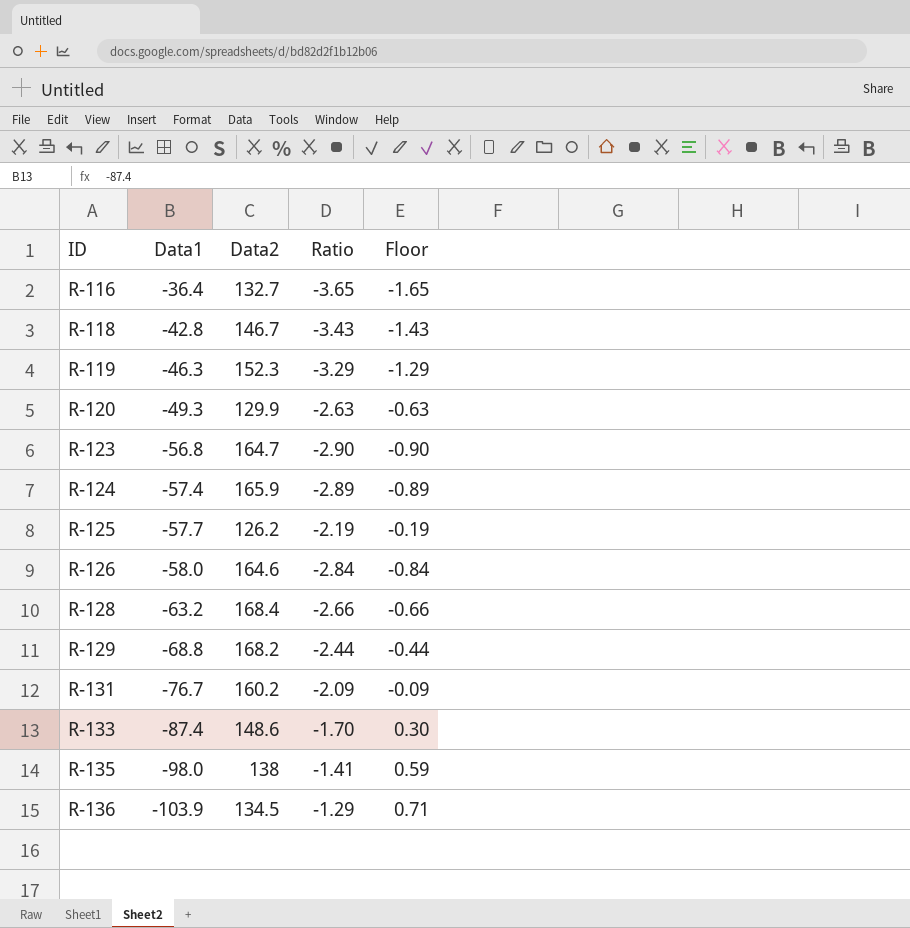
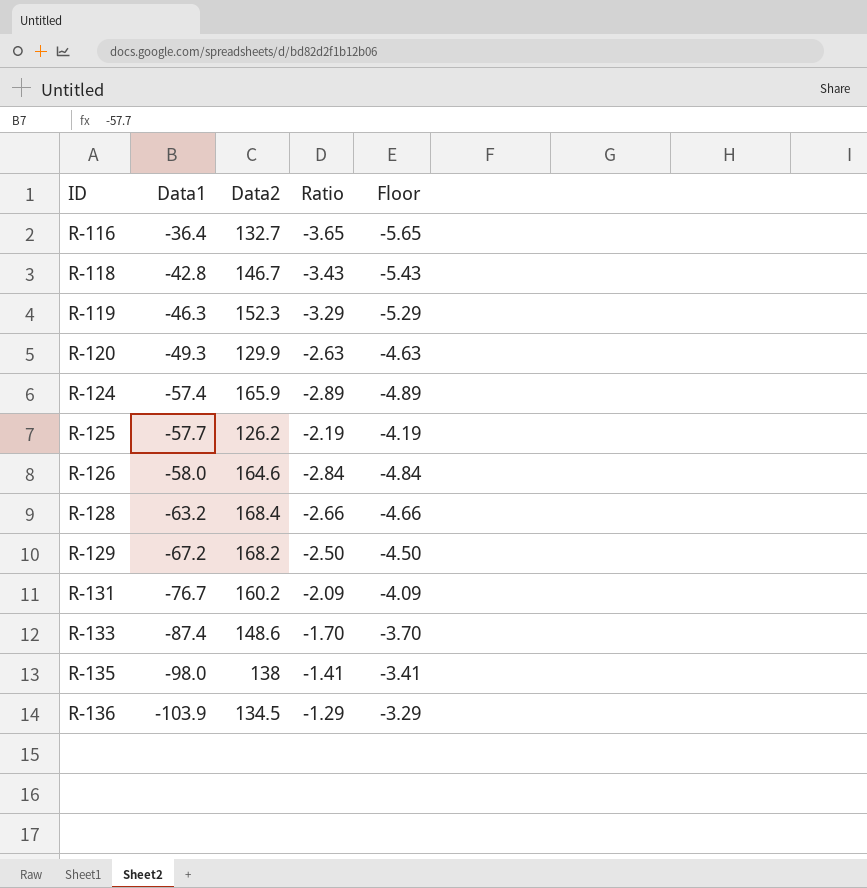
column Floor | formula: [Ratio] + 2 -> [Ratio] - 2
row R-123: -56.8 | 164.7 | -2.90 | -0.90 -> none
R-129 | Data1: -68.8 -> -67.2
R-129 | Ratio: -2.44 -> -2.50

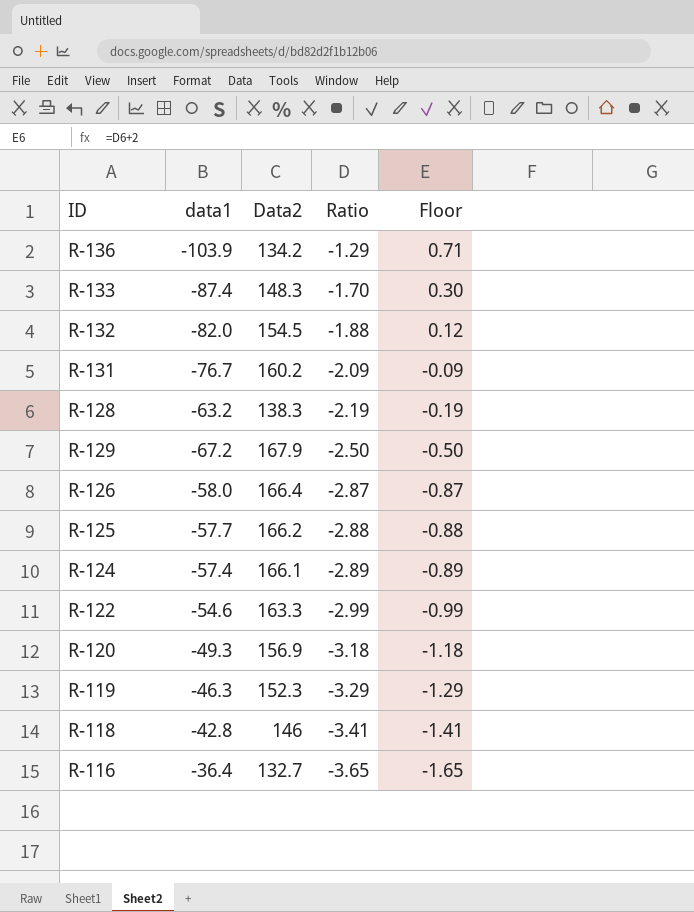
row order: ID ascending -> Ratio descending
column name: Data1 -> data1
column Floor | formula: [Ratio] - 2 -> [Ratio] + 2
row R-135: -98.0 | 138 | -1.41 | -3.41 -> none
R-136 | Data2: 134.5 -> 134.2
R-133 | Data2: 148.6 -> 148.3
row R-132: none -> -82.0 | 154.5 | -1.88 | 0.12
R-128 | Data2: 168.4 -> 138.3
R-128 | Ratio: -2.66 -> -2.19
R-129 | Data2: 168.2 -> 167.9
R-126 | Data2: 164.6 -> 166.4
R-126 | Ratio: -2.84 -> -2.87
R-125 | Data2: 126.2 -> 166.2
R-125 | Ratio: -2.19 -> -2.88
R-124 | Data2: 165.9 -> 166.1
row R-122: none -> -54.6 | 163.3 | -2.99 | -0.99
R-120 | Data2: 129.9 -> 156.9
R-120 | Ratio: -2.63 -> -3.18
R-118 | Data2: 146.7 -> 146
R-118 | Ratio: -3.43 -> -3.41

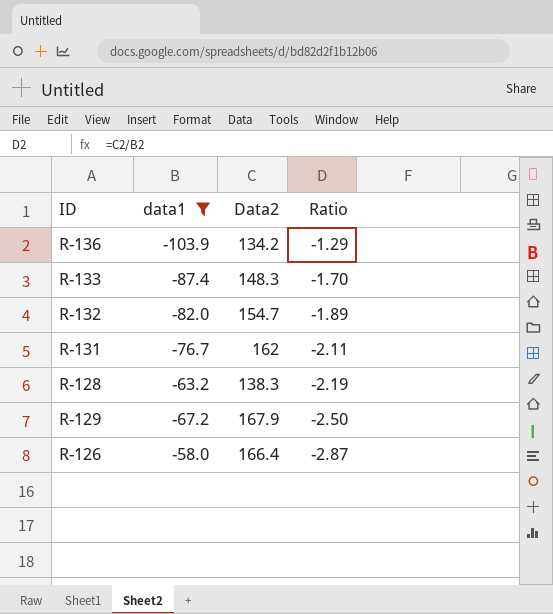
filter: none -> data1 <= -58.0
column Floor | formula: [Ratio] + 2 -> none
R-132 | Data2: 154.5 -> 154.7
R-132 | Ratio: -1.88 -> -1.89
R-131 | Data2: 160.2 -> 162
R-131 | Ratio: -2.09 -> -2.11

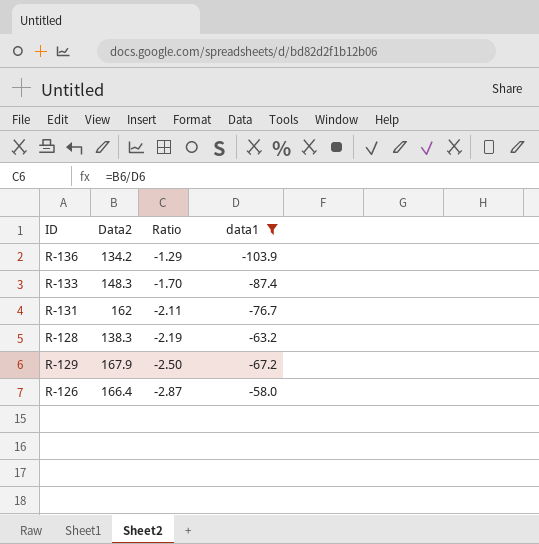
column data1 | position: 2 -> 4
row R-132: -82.0 | 154.7 | -1.89 -> none

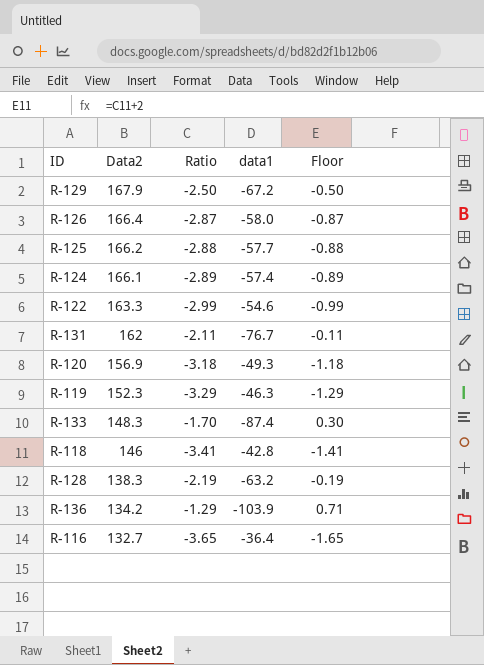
filter: data1 <= -58.0 -> none
row order: Ratio descending -> Data2 descending
column Floor | formula: none -> [Ratio] + 2

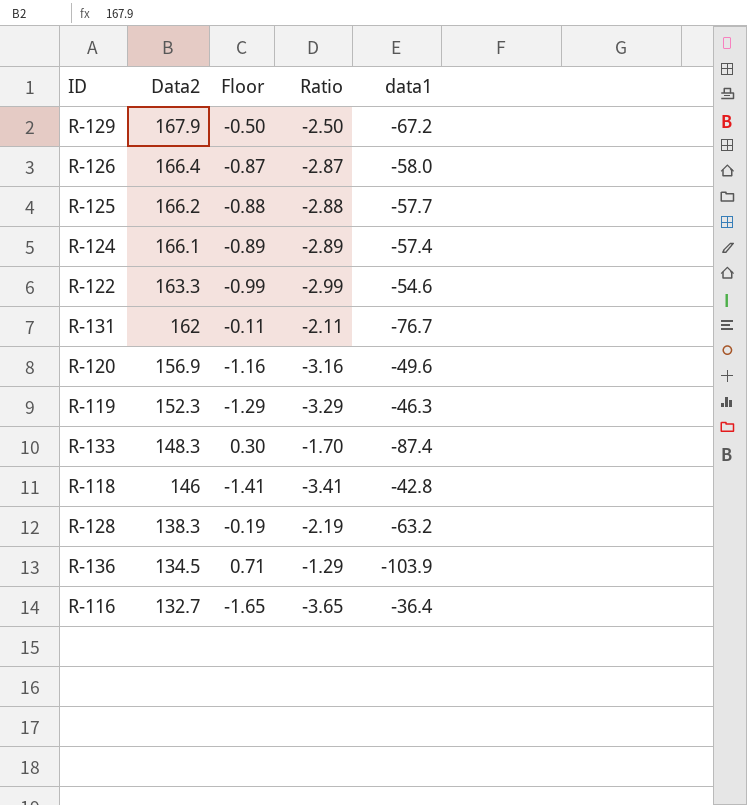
column Floor | position: 5 -> 3
R-120 | Floor: -1.18 -> -1.16
R-120 | Ratio: -3.18 -> -3.16
R-120 | data1: -49.3 -> -49.6
R-136 | Data2: 134.2 -> 134.5

